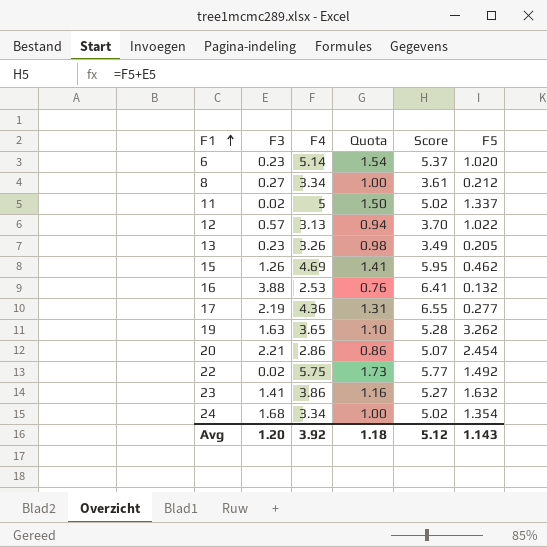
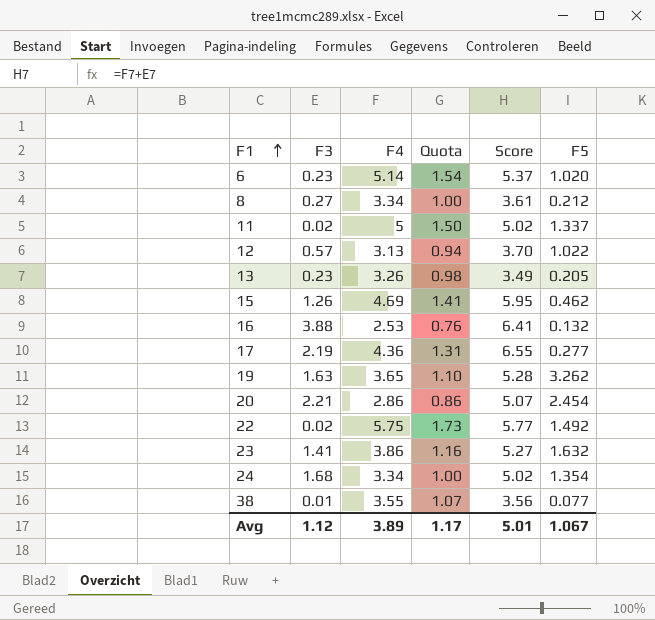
row 38: none -> 0.01 | 3.55 | 1.07 | 3.56 | 0.077
Avg | F3: 1.20 -> 1.12
Avg | F4: 3.92 -> 3.89
Avg | Quota: 1.18 -> 1.17
Avg | Score: 5.12 -> 5.01
Avg | F5: 1.143 -> 1.067

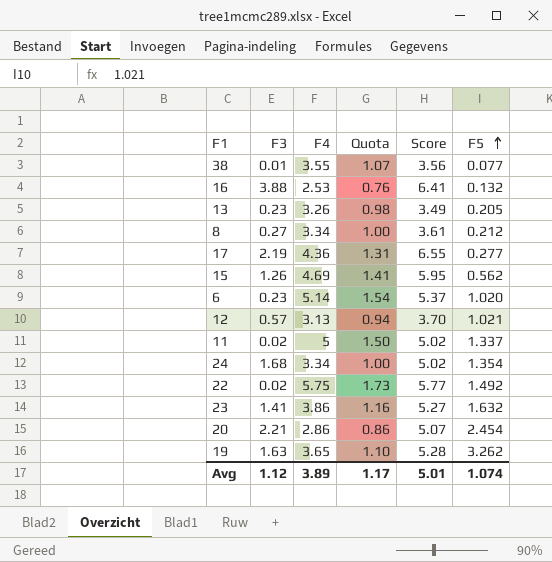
row order: F1 ascending -> F5 ascending
15 | F5: 0.462 -> 0.562
12 | F5: 1.022 -> 1.021
Avg | F5: 1.067 -> 1.074

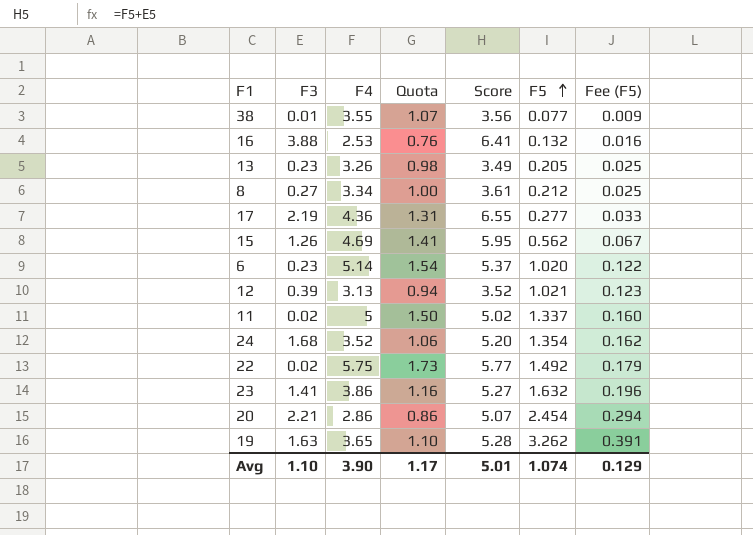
column Fee (F5) | formula: none -> [F5] * 0.12
12 | F3: 0.57 -> 0.39
12 | Score: 3.70 -> 3.52
24 | F4: 3.34 -> 3.52
24 | Quota: 1.00 -> 1.06
24 | Score: 5.02 -> 5.20
Avg | F3: 1.12 -> 1.10
Avg | F4: 3.89 -> 3.90

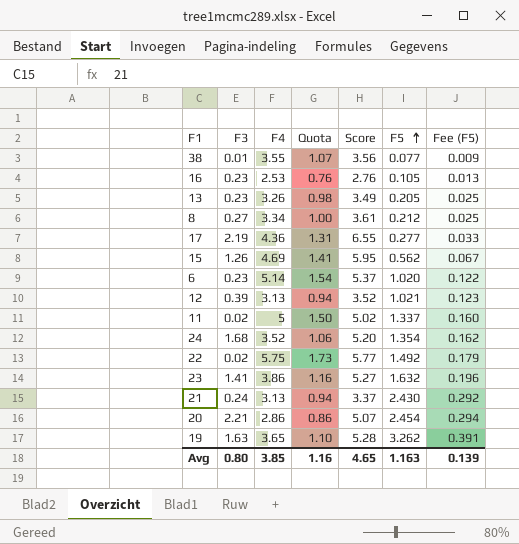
16 | F3: 3.88 -> 0.23
16 | Score: 6.41 -> 2.76
16 | F5: 0.132 -> 0.105
16 | Fee (F5): 0.016 -> 0.013
row 21: none -> 0.24 | 3.13 | 0.94 | 3.37 | 2.430 | 0.292
Avg | F3: 1.10 -> 0.80
Avg | F4: 3.90 -> 3.85
Avg | Quota: 1.17 -> 1.16
Avg | Score: 5.01 -> 4.65
Avg | F5: 1.074 -> 1.163
Avg | Fee (F5): 0.129 -> 0.139

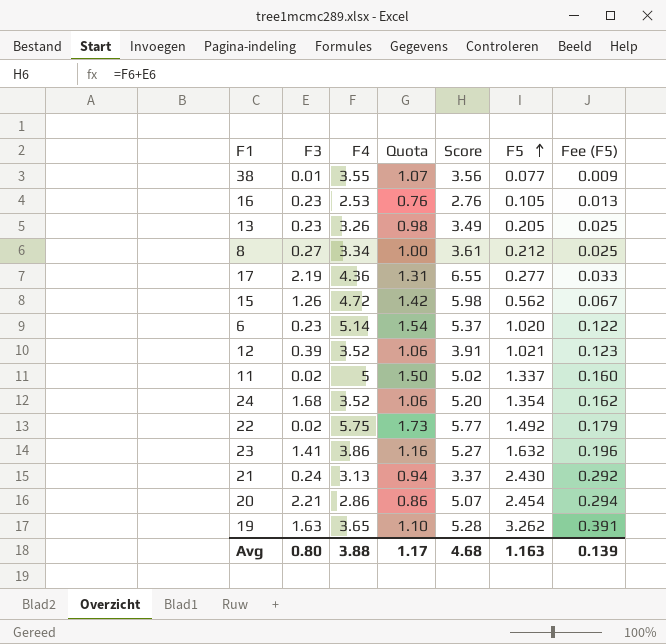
15 | F4: 4.69 -> 4.72
15 | Quota: 1.41 -> 1.42
15 | Score: 5.95 -> 5.98
12 | F4: 3.13 -> 3.52
12 | Quota: 0.94 -> 1.06
12 | Score: 3.52 -> 3.91
Avg | F4: 3.85 -> 3.88
Avg | Quota: 1.16 -> 1.17
Avg | Score: 4.65 -> 4.68

